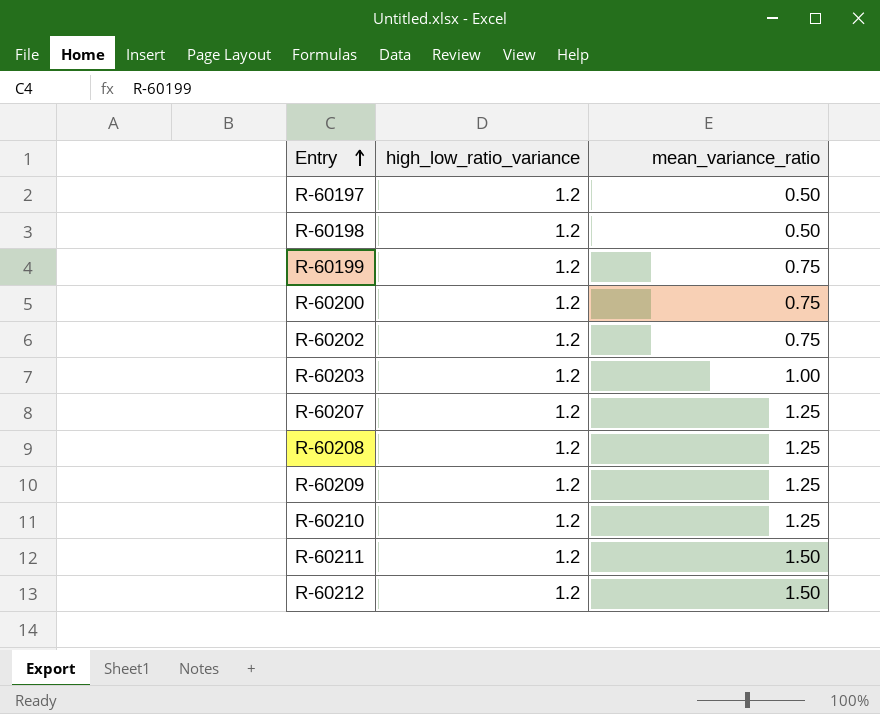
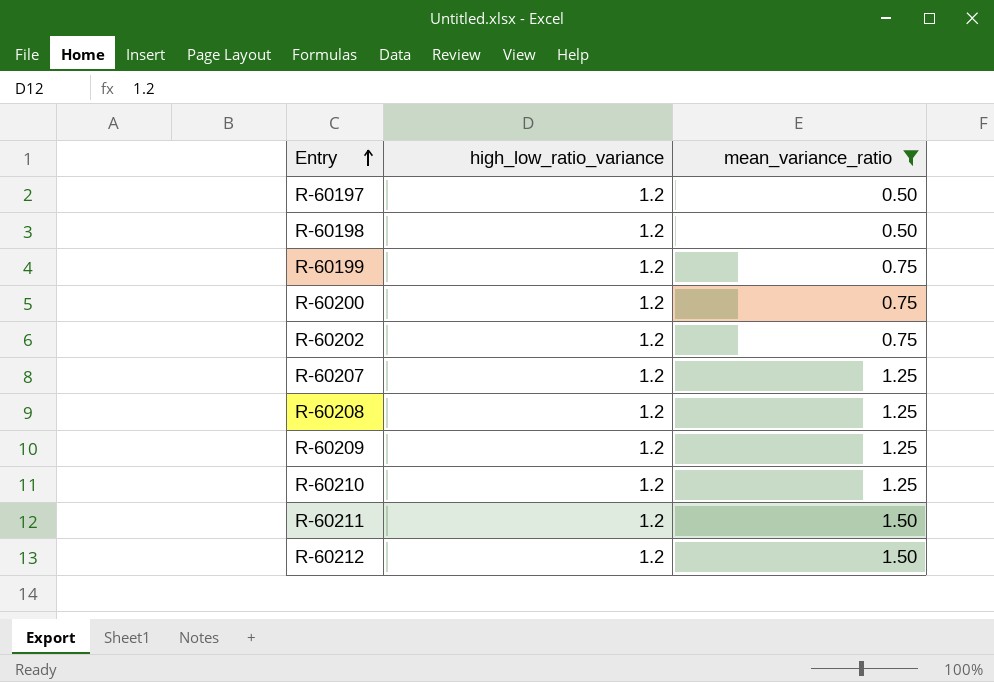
filter: none -> mean_variance_ratio != 1.00

